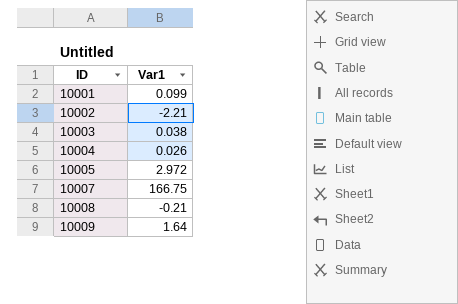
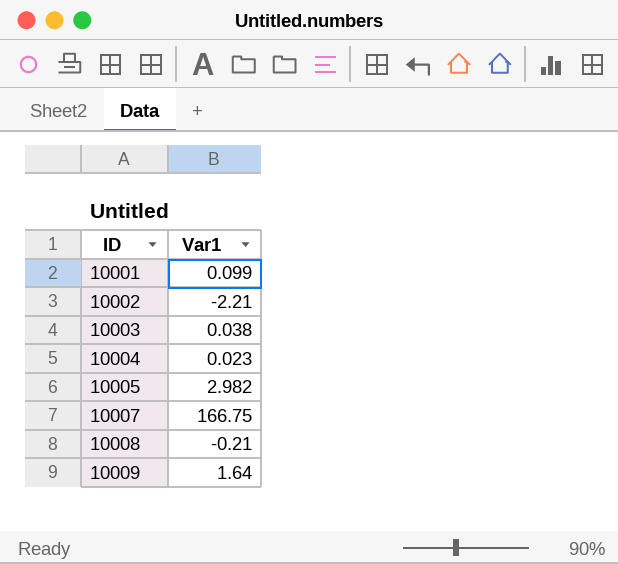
10004 | Var1: 0.026 -> 0.023
10005 | Var1: 2.972 -> 2.982

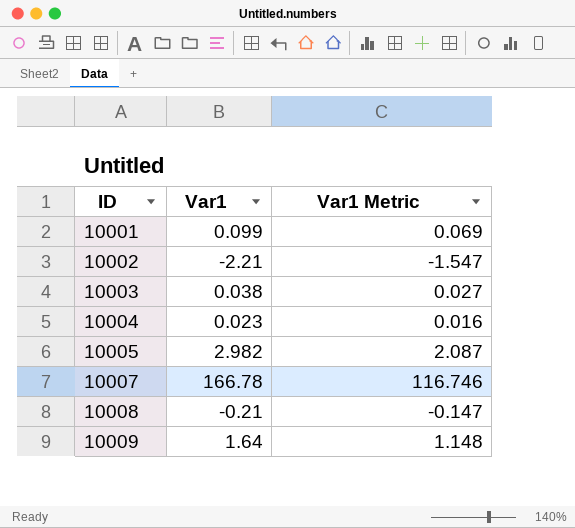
column Var1 Metric | formula: none -> [Var1] * 0.7
10007 | Var1: 166.75 -> 166.78

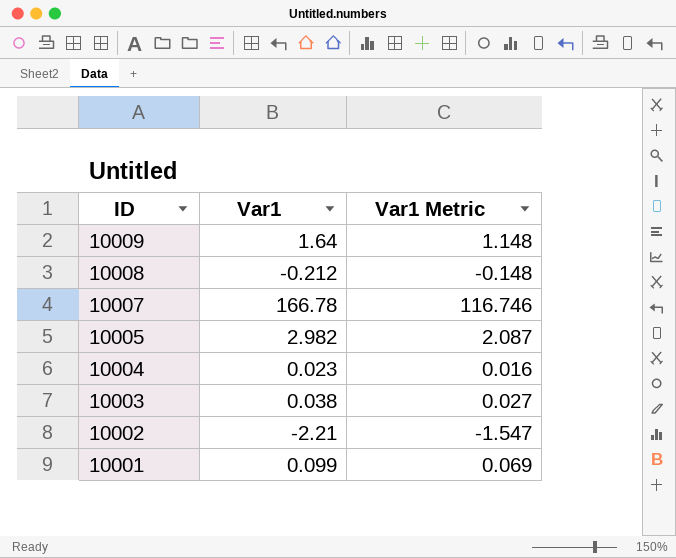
row order: ID ascending -> ID descending
10008 | Var1: -0.21 -> -0.212
10008 | Var1 Metric: -0.147 -> -0.148

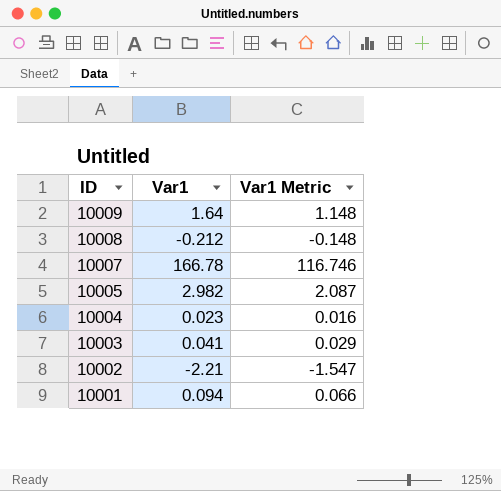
10003 | Var1: 0.038 -> 0.041
10003 | Var1 Metric: 0.027 -> 0.029
10001 | Var1: 0.099 -> 0.094
10001 | Var1 Metric: 0.069 -> 0.066

